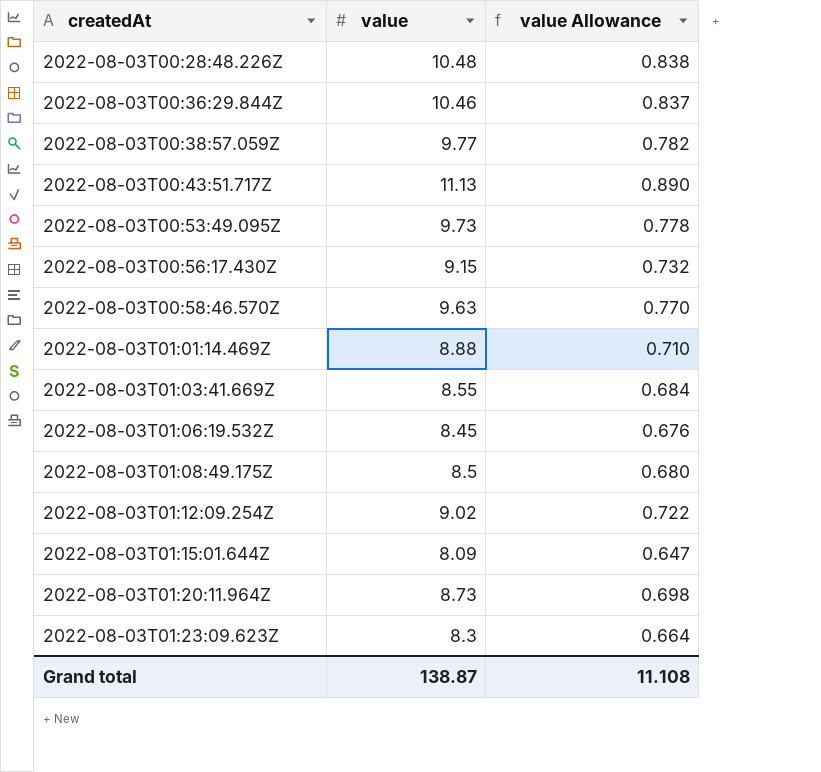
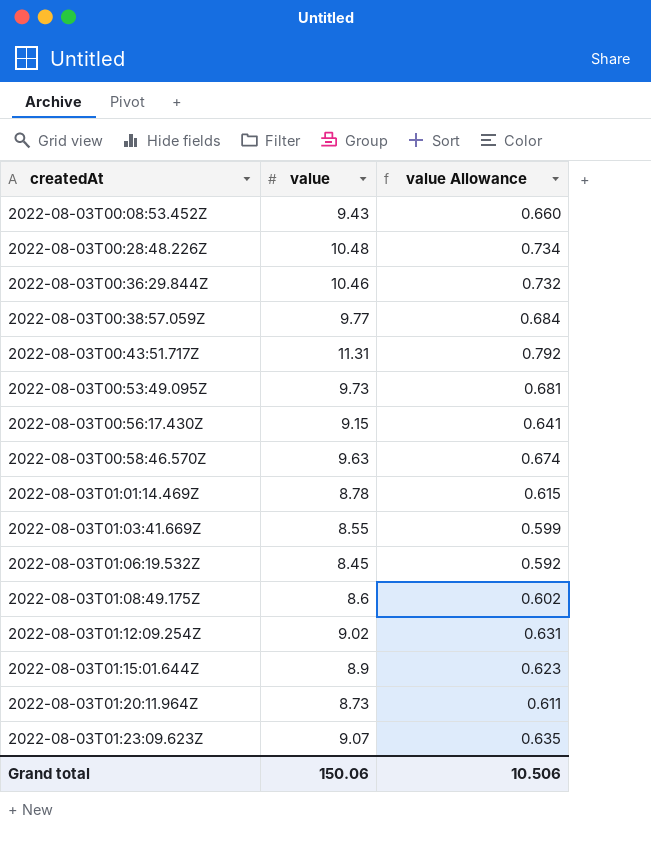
column value Allowance | formula: [value] * 0.08 -> [value] * 0.07
row 2022-08-03T00:08:53.452Z: none -> 9.43 | 0.660
2022-08-03T00:43:51.717Z | value: 11.13 -> 11.31
2022-08-03T01:01:14.469Z | value: 8.88 -> 8.78
2022-08-03T01:08:49.175Z | value: 8.5 -> 8.6
2022-08-03T01:15:01.644Z | value: 8.09 -> 8.9
2022-08-03T01:23:09.623Z | value: 8.3 -> 9.07
Grand total | value: 138.87 -> 150.06
Grand total | value Allowance: 11.108 -> 10.506

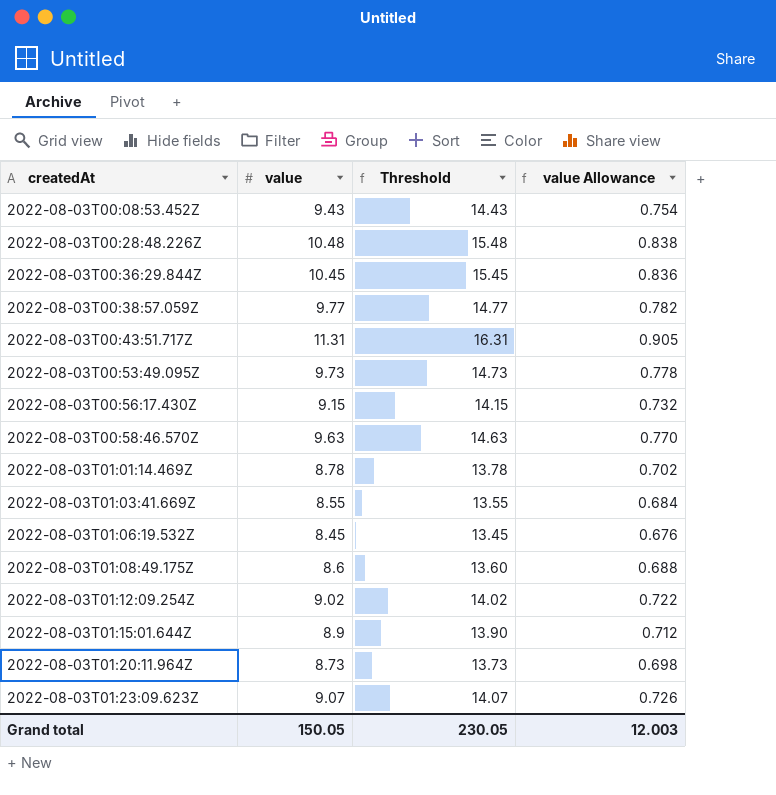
column Threshold | formula: none -> [value] + 5
column value Allowance | formula: [value] * 0.07 -> [value] * 0.08
2022-08-03T00:36:29.844Z | value: 10.46 -> 10.45
Grand total | value: 150.06 -> 150.05
Grand total | value Allowance: 10.506 -> 12.003

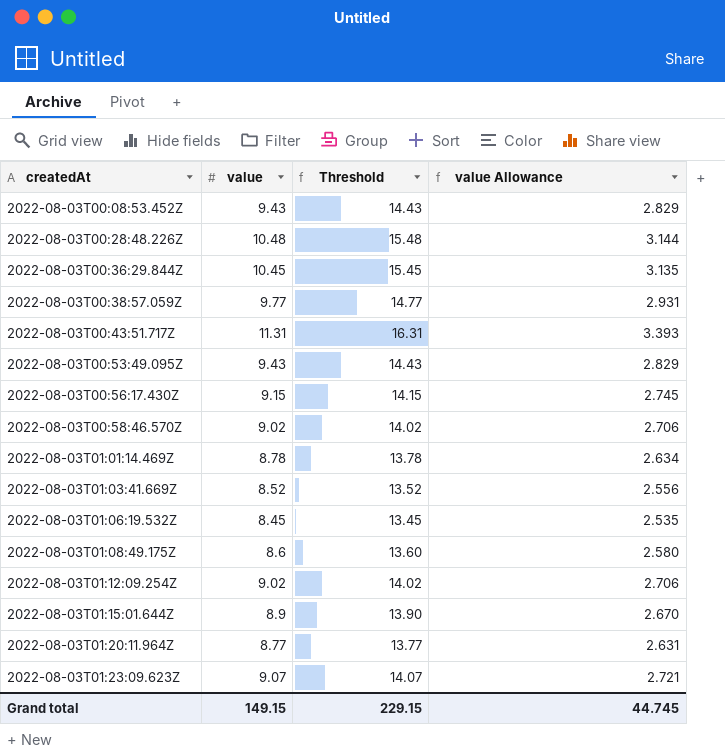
column value Allowance | formula: [value] * 0.08 -> [value] * 0.3
2022-08-03T00:53:49.095Z | value: 9.73 -> 9.43
2022-08-03T00:53:49.095Z | Threshold: 14.73 -> 14.43
2022-08-03T00:58:46.570Z | value: 9.63 -> 9.02
2022-08-03T00:58:46.570Z | Threshold: 14.63 -> 14.02
2022-08-03T01:03:41.669Z | value: 8.55 -> 8.52
2022-08-03T01:03:41.669Z | Threshold: 13.55 -> 13.52
2022-08-03T01:20:11.964Z | value: 8.73 -> 8.77
2022-08-03T01:20:11.964Z | Threshold: 13.73 -> 13.77
Grand total | value: 150.05 -> 149.15
Grand total | Threshold: 230.05 -> 229.15
Grand total | value Allowance: 12.003 -> 44.745

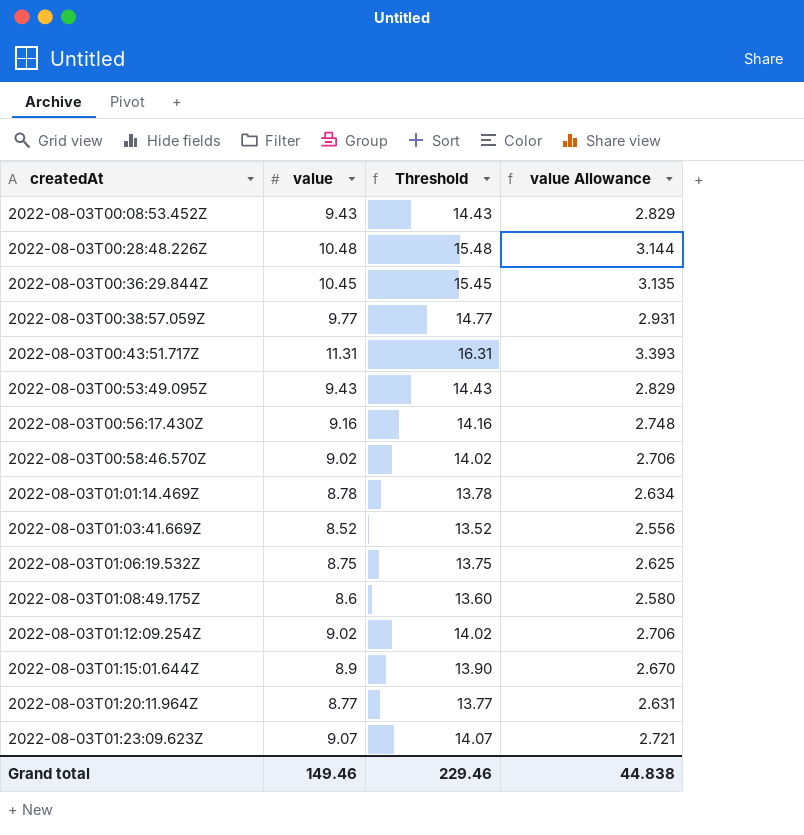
2022-08-03T00:56:17.430Z | value: 9.15 -> 9.16
2022-08-03T00:56:17.430Z | Threshold: 14.15 -> 14.16
2022-08-03T00:56:17.430Z | value Allowance: 2.745 -> 2.748
2022-08-03T01:06:19.532Z | value: 8.45 -> 8.75
2022-08-03T01:06:19.532Z | Threshold: 13.45 -> 13.75
2022-08-03T01:06:19.532Z | value Allowance: 2.535 -> 2.625
Grand total | value: 149.15 -> 149.46
Grand total | Threshold: 229.15 -> 229.46
Grand total | value Allowance: 44.745 -> 44.838

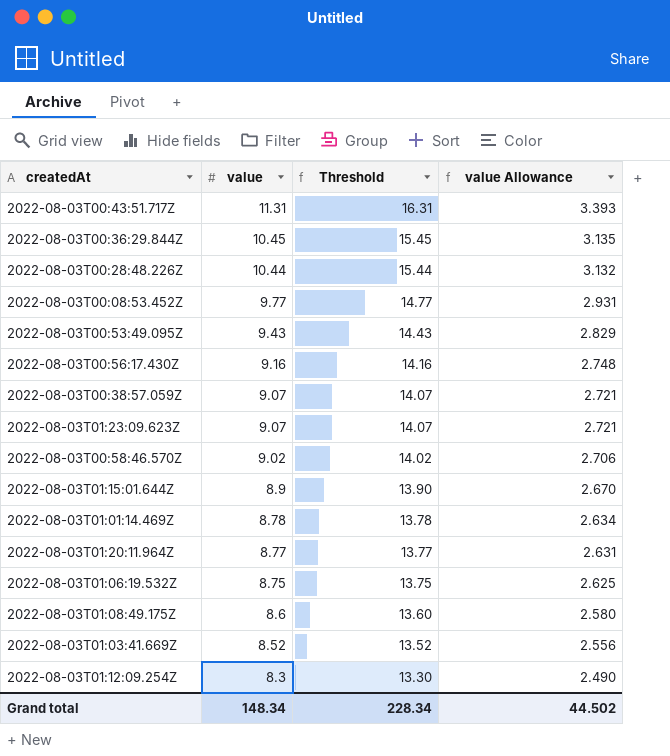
row order: createdAt ascending -> value descending
2022-08-03T00:28:48.226Z | value: 10.48 -> 10.44
2022-08-03T00:28:48.226Z | Threshold: 15.48 -> 15.44
2022-08-03T00:28:48.226Z | value Allowance: 3.144 -> 3.132
2022-08-03T00:08:53.452Z | value: 9.43 -> 9.77
2022-08-03T00:08:53.452Z | Threshold: 14.43 -> 14.77
2022-08-03T00:08:53.452Z | value Allowance: 2.829 -> 2.931
2022-08-03T00:38:57.059Z | value: 9.77 -> 9.07
2022-08-03T00:38:57.059Z | Threshold: 14.77 -> 14.07
2022-08-03T00:38:57.059Z | value Allowance: 2.931 -> 2.721
2022-08-03T01:12:09.254Z | value: 9.02 -> 8.3
2022-08-03T01:12:09.254Z | Threshold: 14.02 -> 13.30
2022-08-03T01:12:09.254Z | value Allowance: 2.706 -> 2.490
Grand total | value: 149.46 -> 148.34
Grand total | Threshold: 229.46 -> 228.34
Grand total | value Allowance: 44.838 -> 44.502

